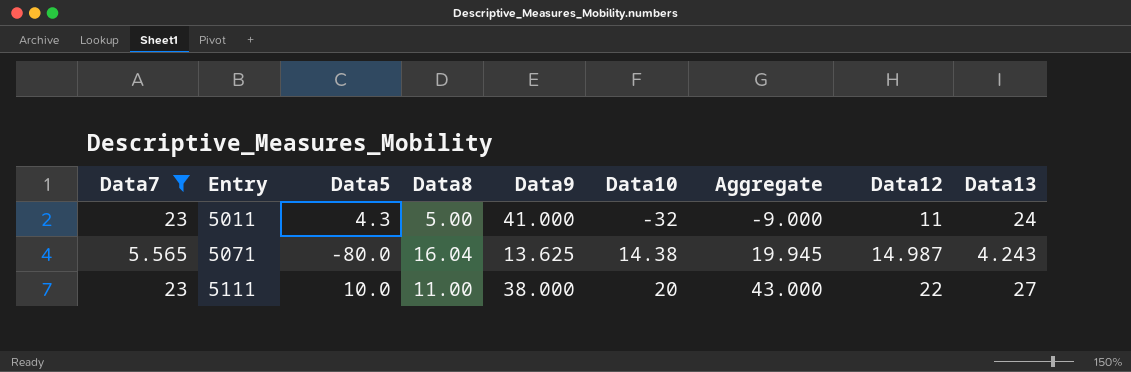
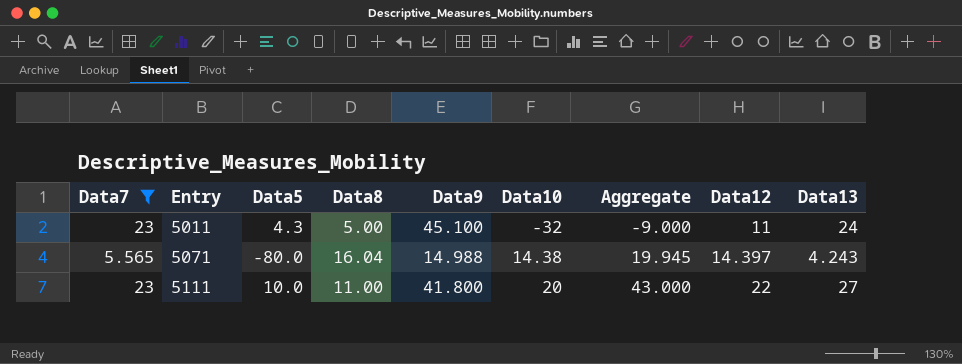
5011 | Data9: 41.000 -> 45.100
5071 | Data9: 13.625 -> 14.988
5071 | Data12: 14.987 -> 14.397
5111 | Data9: 38.000 -> 41.800

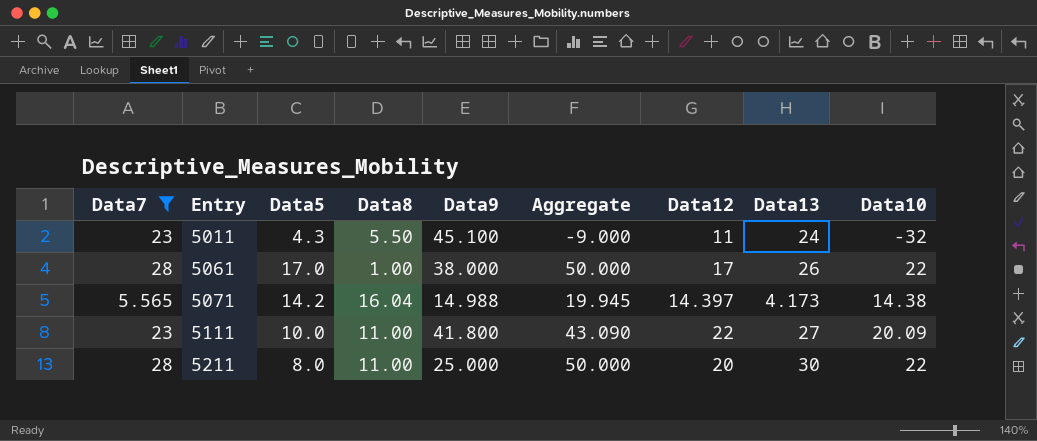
column Data10 | position: 6 -> 9
5011 | Data8: 5.00 -> 5.50
row 5061: none -> 28 | 17.0 | 1.00 | 38.000 | 50.000 | 17 | 26 | 22
5071 | Data5: -80.0 -> 14.2
5071 | Data13: 4.243 -> 4.173
5111 | Aggregate: 43.000 -> 43.090
5111 | Data10: 20 -> 20.09
row 5211: none -> 28 | 8.0 | 11.00 | 25.000 | 50.000 | 20 | 30 | 22

